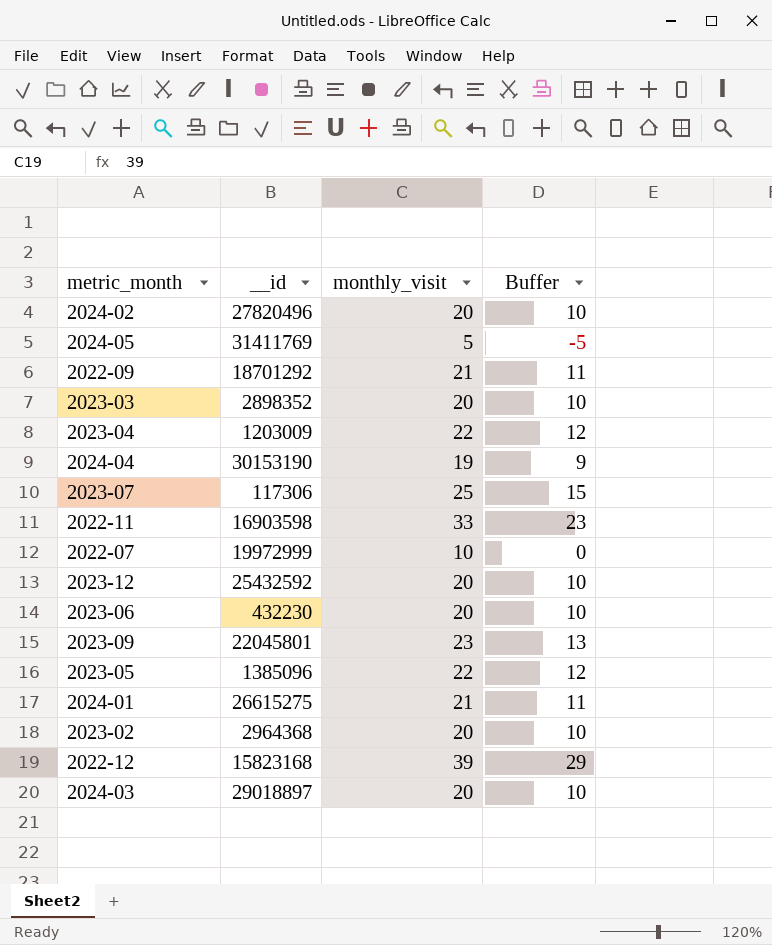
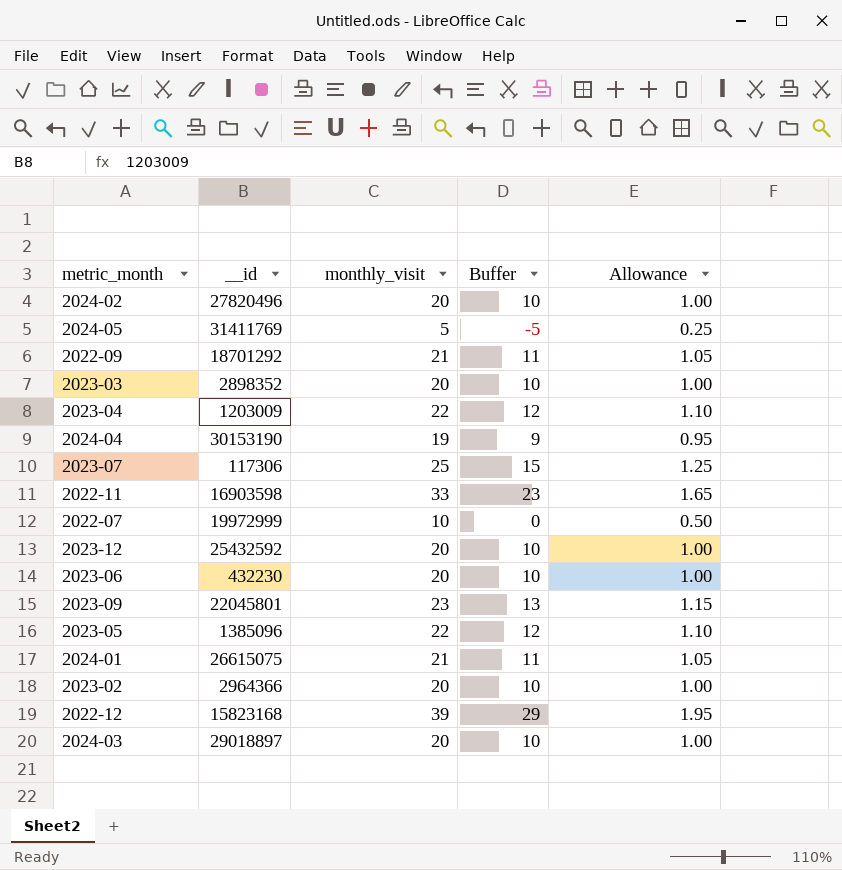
column Allowance | formula: none -> [monthly_visit] * 0.05
2024-01 | __id: 26615275 -> 26615075
2023-02 | __id: 2964368 -> 2964366

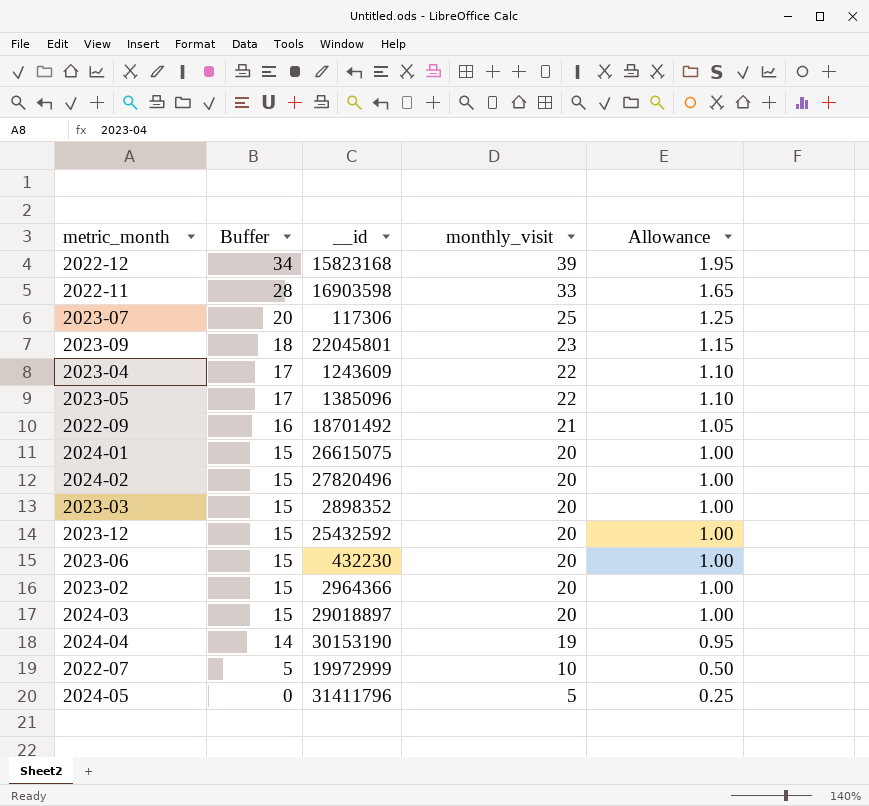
row order: none -> Buffer descending
column Buffer | formula: [monthly_visit] - 10 -> [monthly_visit] - 5
column Buffer | position: 4 -> 2
2023-04 | __id: 1203009 -> 1243609
2022-09 | __id: 18701292 -> 18701492
2024-01 | monthly_visit: 21 -> 20
2024-01 | Allowance: 1.05 -> 1.00
2024-05 | __id: 31411769 -> 31411796

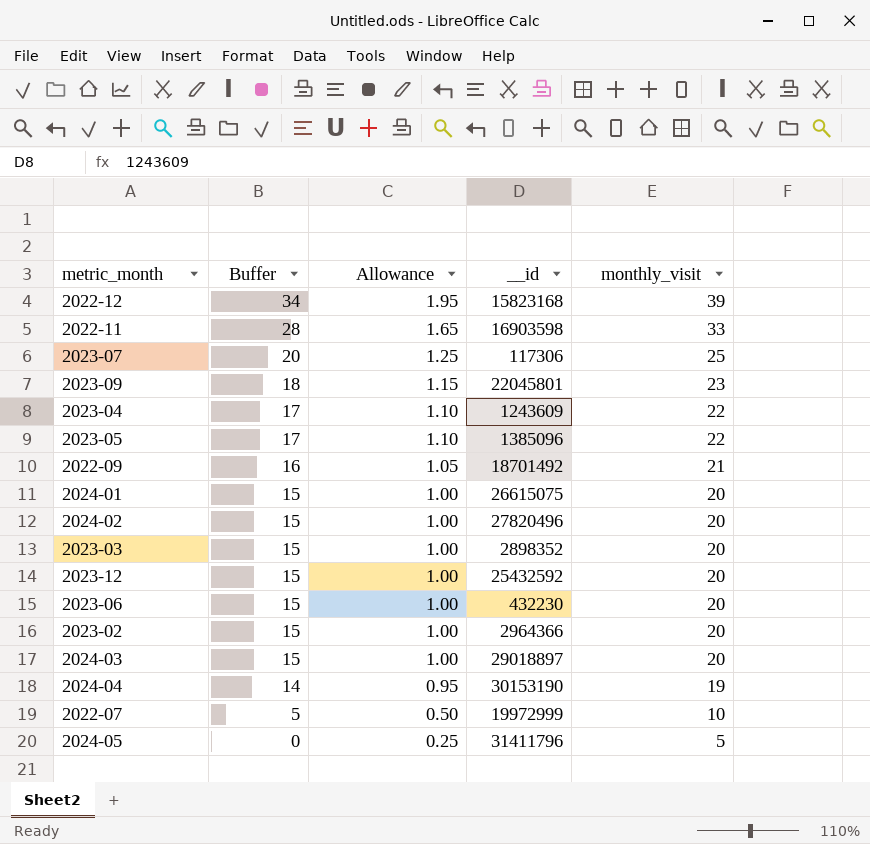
column Allowance | position: 5 -> 3

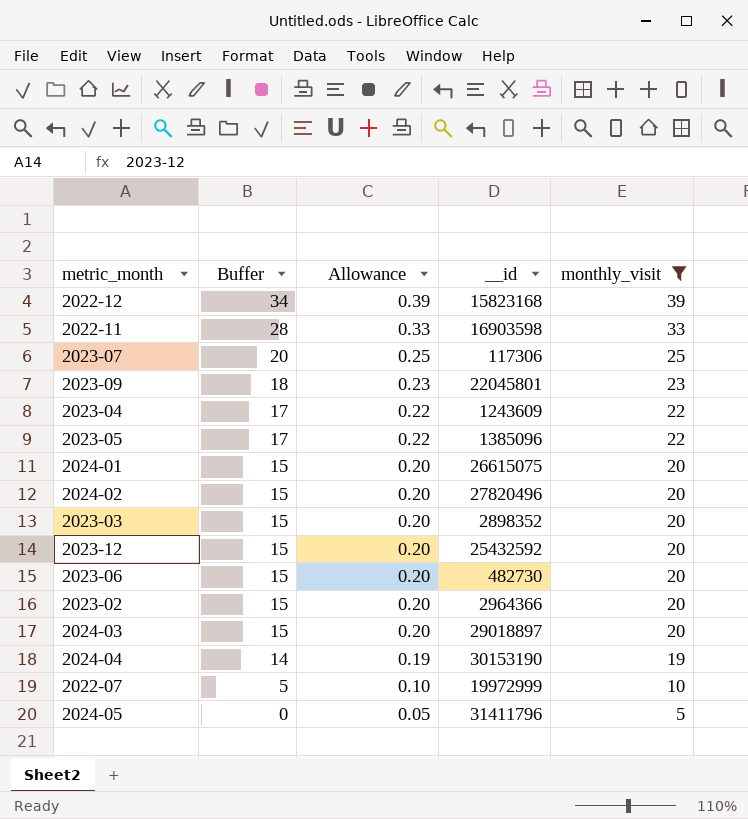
filter: none -> monthly_visit != 21
column Allowance | formula: [monthly_visit] * 0.05 -> [monthly_visit] * 0.01
2023-06 | __id: 432230 -> 482730

